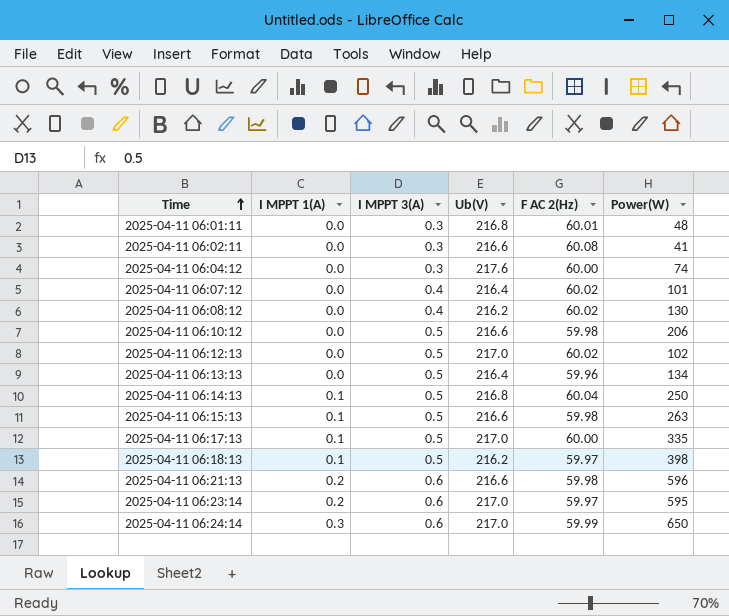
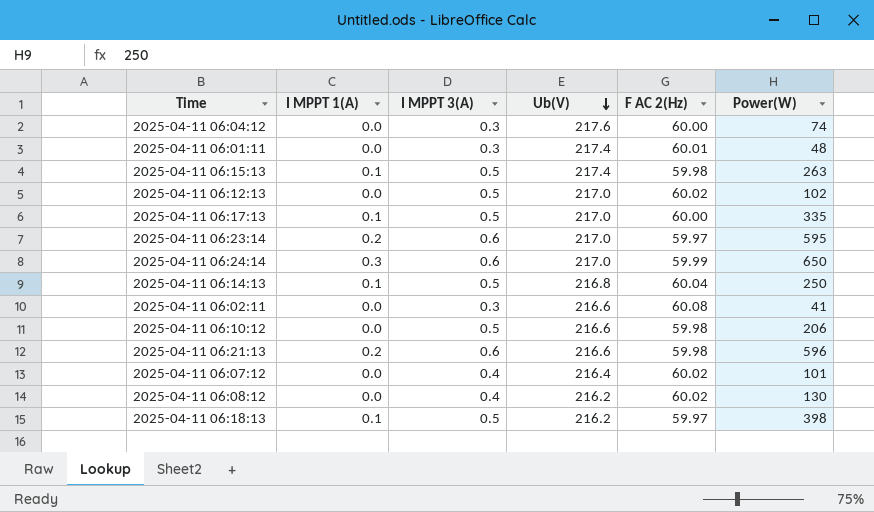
row order: Time ascending -> Ub(V) descending
row 2025-04-11 06:13:13: 0.0 | 0.5 | 216.4 | 59.96 | 134 -> none
2025-04-11 06:01:11 | Ub(V): 216.8 -> 217.4
2025-04-11 06:15:13 | Ub(V): 216.6 -> 217.4

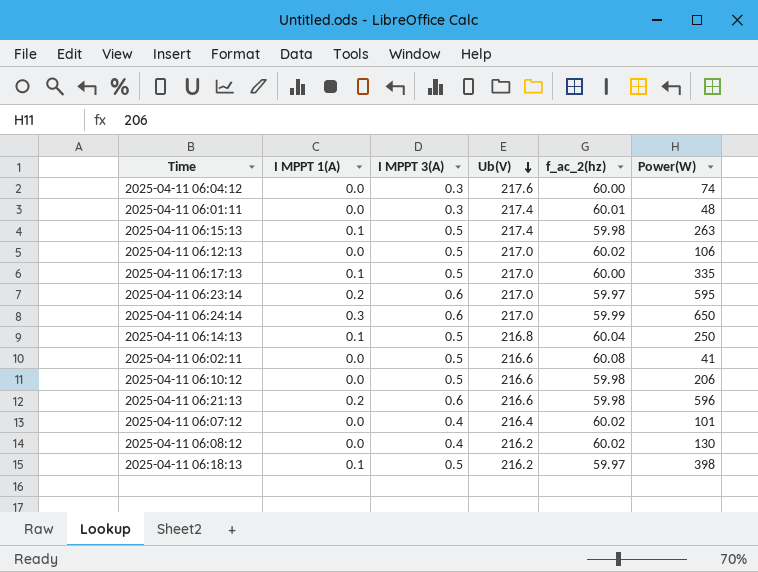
column name: F AC 2(Hz) -> f_ac_2(hz)
2025-04-11 06:12:13 | Power(W): 102 -> 106
2025-04-11 06:02:11 | I MPPT 3(A): 0.3 -> 0.5

